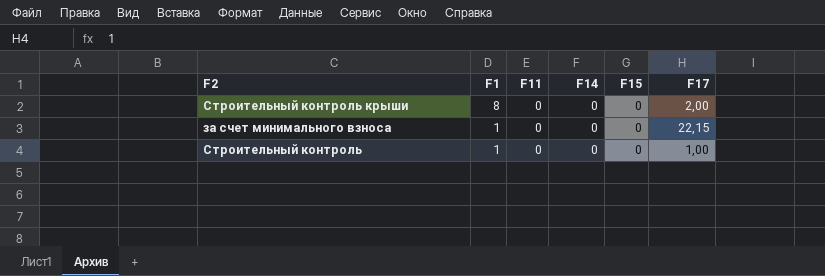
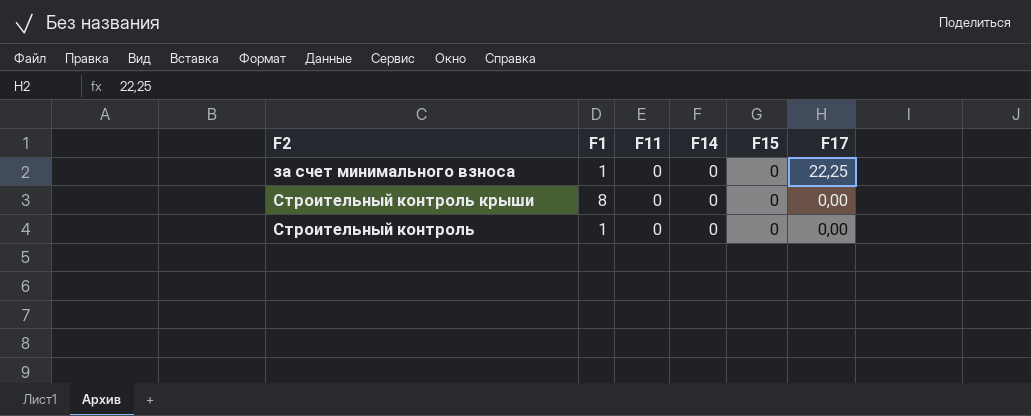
row order: F1 descending -> F17 descending
за счет минимального взноса | F17: 22,15 -> 22,25
Строительный контроль крыши | F17: 2,00 -> 0,00
Строительный контроль | F17: 1,00 -> 0,00

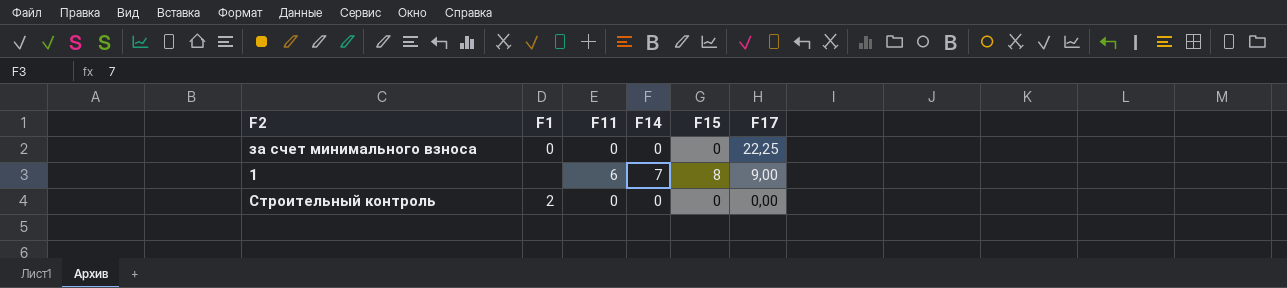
row Строительный контроль крыши: 8 | 0 | 0 | 0 | 0,00 -> none
за счет минимального взноса | F1: 1 -> 0
row 1: none -> none | 6 | 7 | 8 | 9,00
Строительный контроль | F1: 1 -> 2

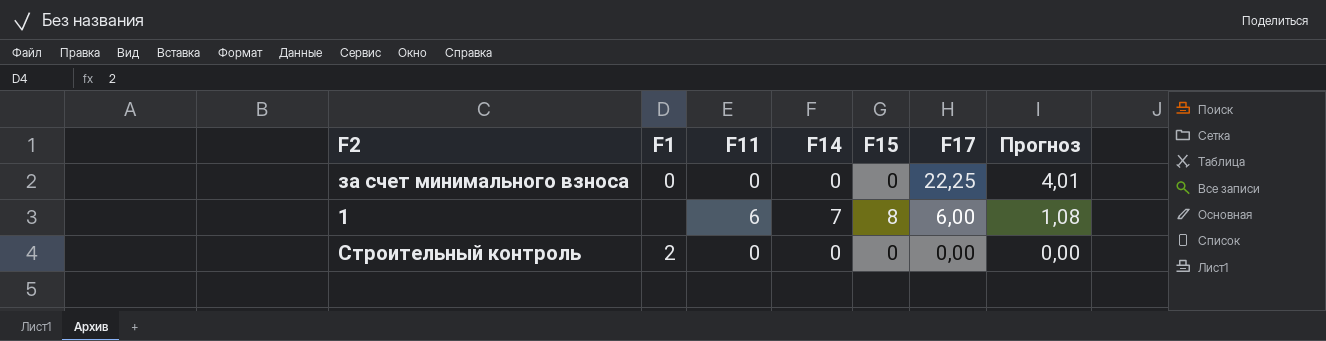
column Прогноз | formula: none -> [F17] * 0,18
1 | F17: 9,00 -> 6,00

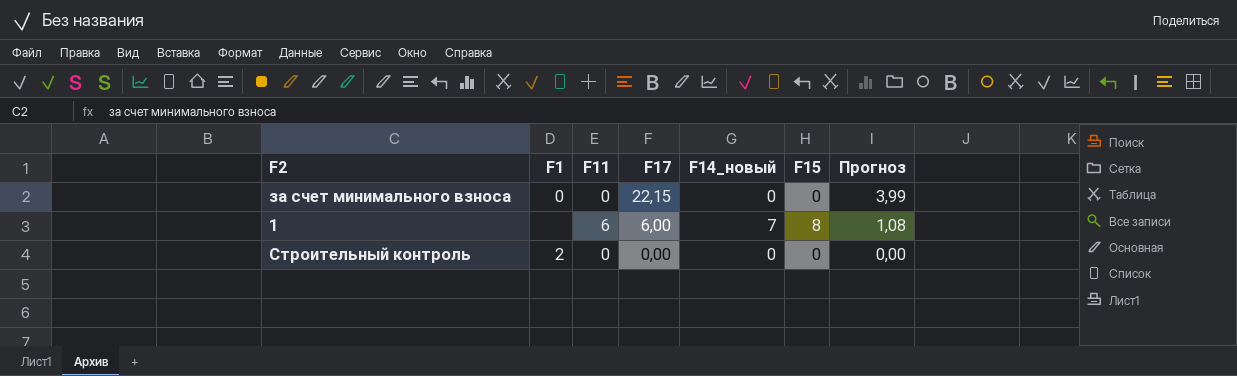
column F17 | position: 6 -> 4
column name: F14 -> F14_новый
за счет минимального взноса | F17: 22,25 -> 22,15
за счет минимального взноса | Прогноз: 4,01 -> 3,99

